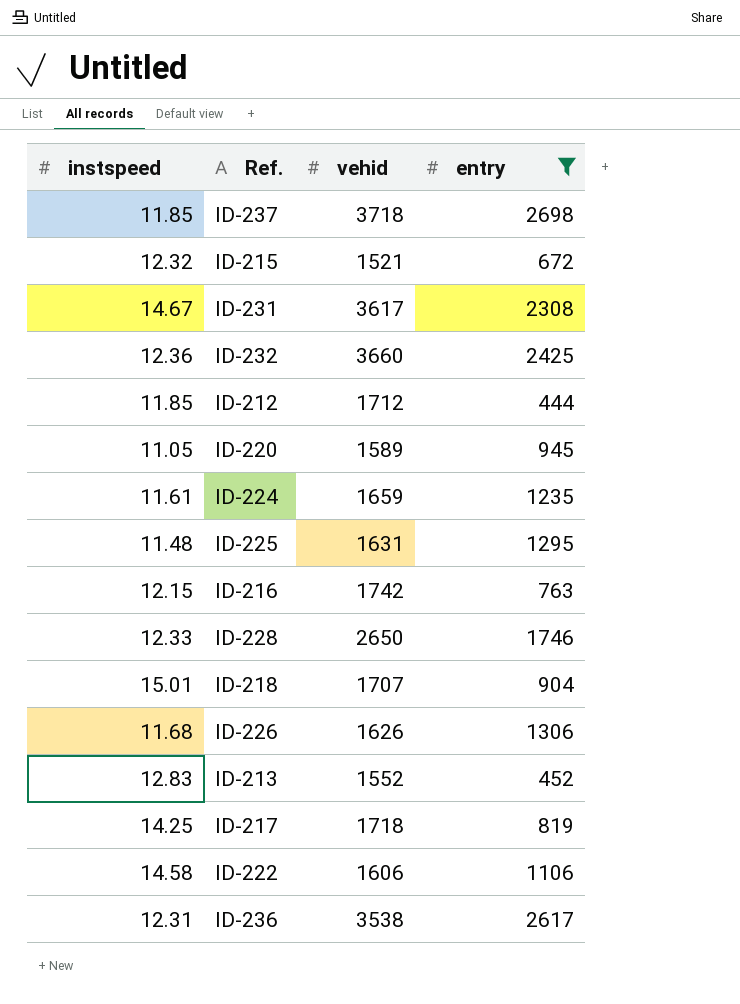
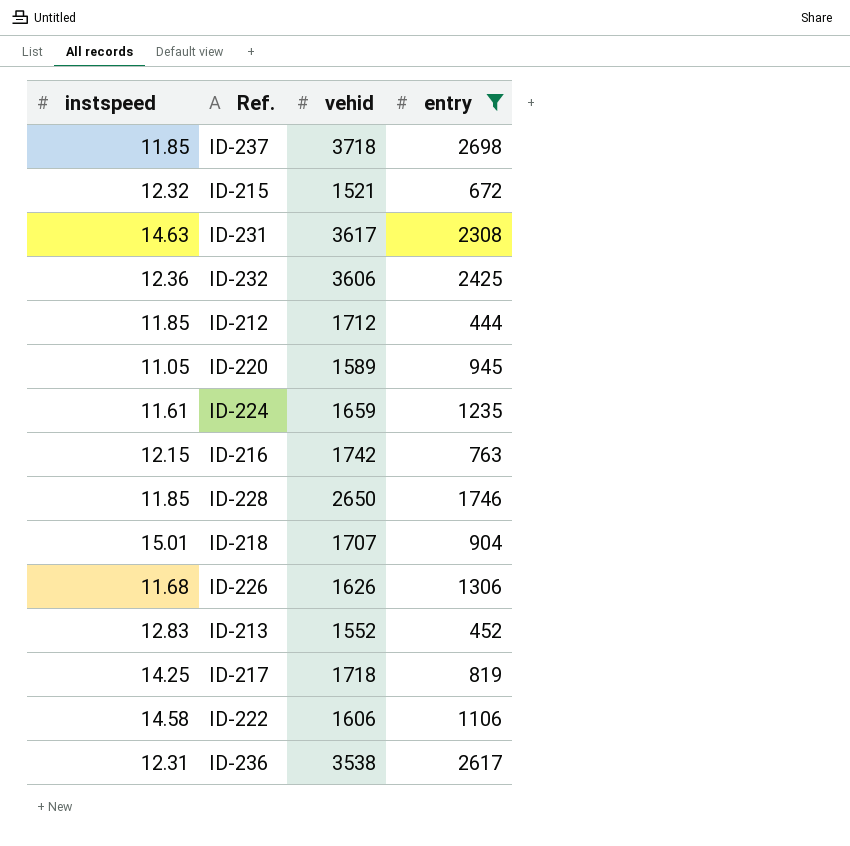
row ID-225: 11.48 | 1631 | 1295 -> none
ID-231 | instspeed: 14.67 -> 14.63
ID-232 | vehid: 3660 -> 3606
ID-228 | instspeed: 12.33 -> 11.85

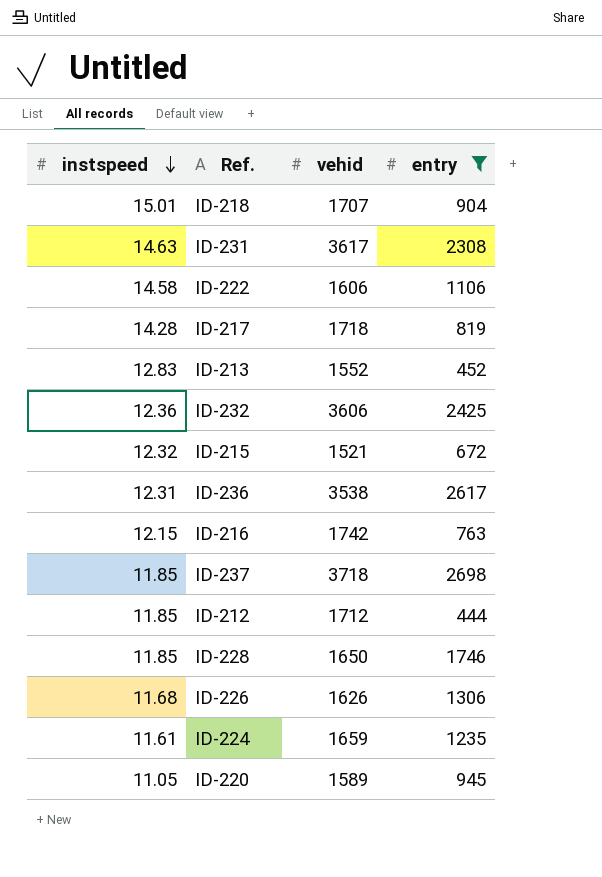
row order: none -> instspeed descending
ID-217 | instspeed: 14.25 -> 14.28
ID-228 | vehid: 2650 -> 1650

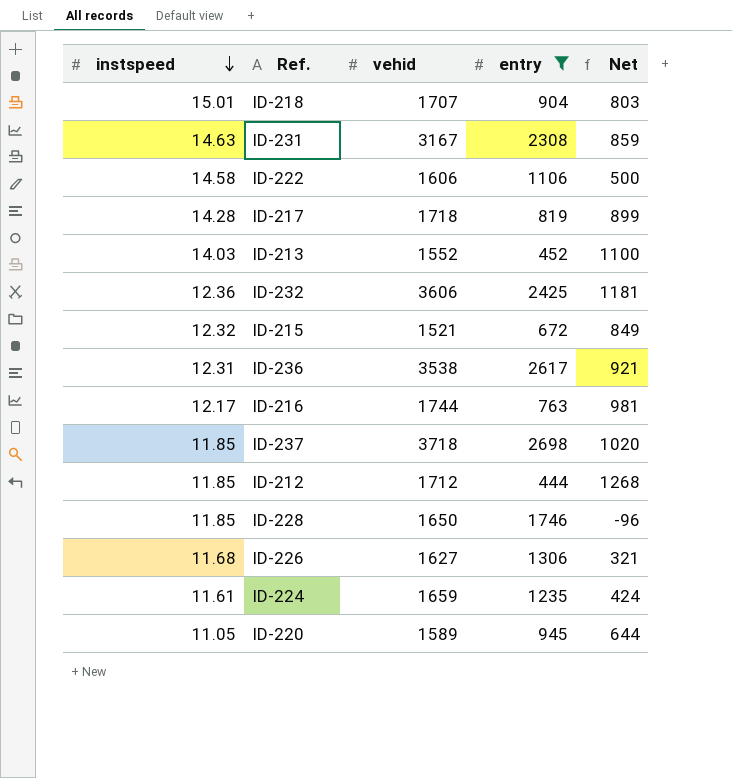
column Net | formula: none -> [vehid] - [entry]
ID-231 | vehid: 3617 -> 3167
ID-213 | instspeed: 12.83 -> 14.03
ID-216 | instspeed: 12.15 -> 12.17
ID-216 | vehid: 1742 -> 1744
ID-226 | vehid: 1626 -> 1627

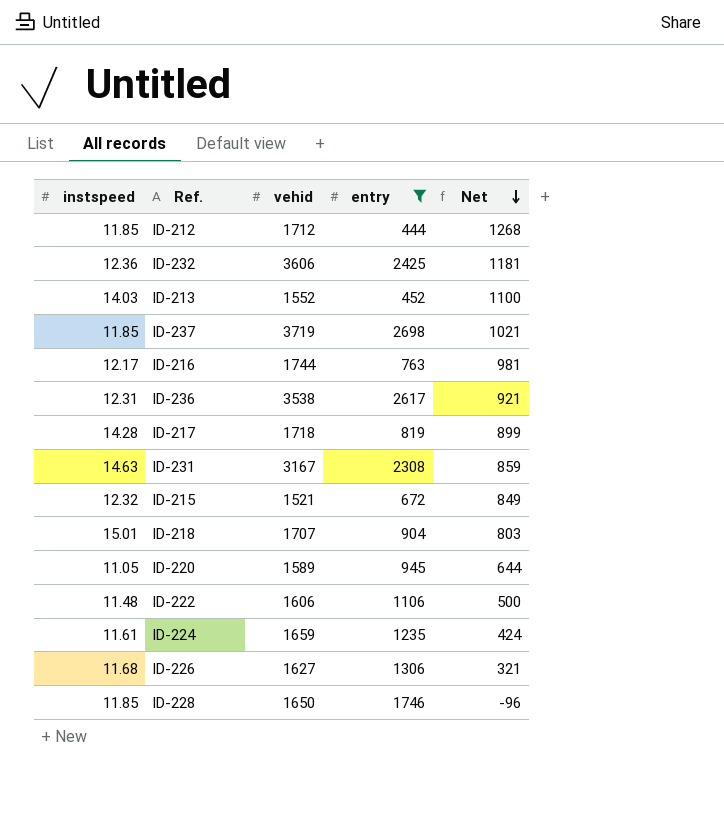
row order: instspeed descending -> Net descending
ID-237 | vehid: 3718 -> 3719
ID-237 | Net: 1020 -> 1021
ID-222 | instspeed: 14.58 -> 11.48

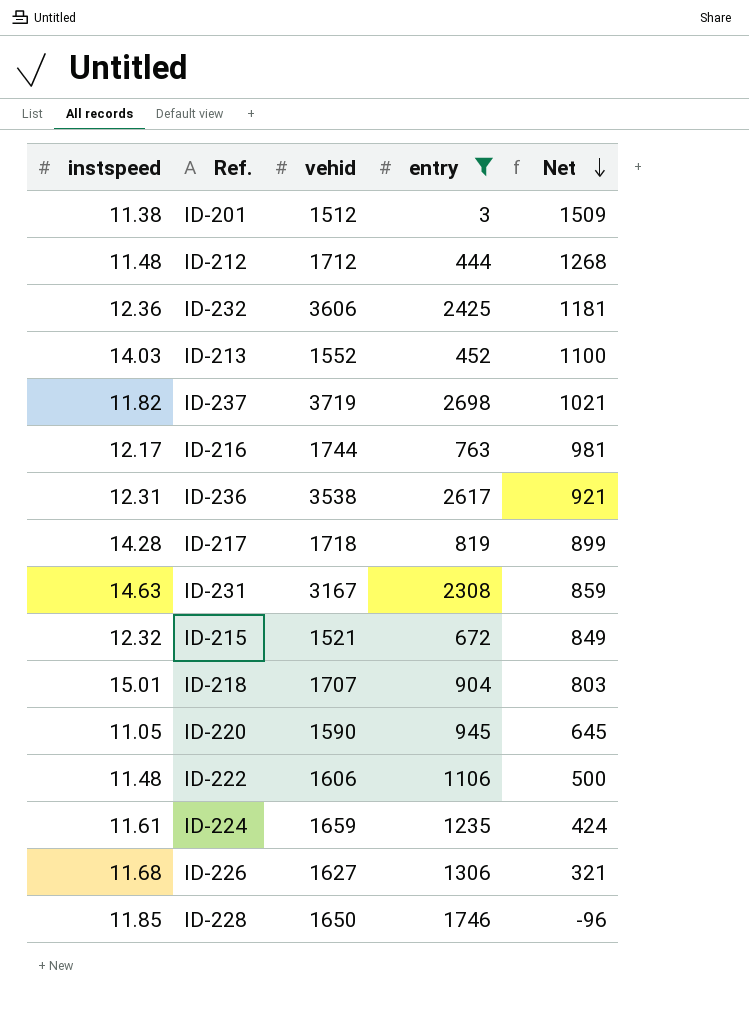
row ID-201: none -> 11.38 | 1512 | 3 | 1509
ID-212 | instspeed: 11.85 -> 11.48
ID-237 | instspeed: 11.85 -> 11.82
ID-220 | vehid: 1589 -> 1590
ID-220 | Net: 644 -> 645

